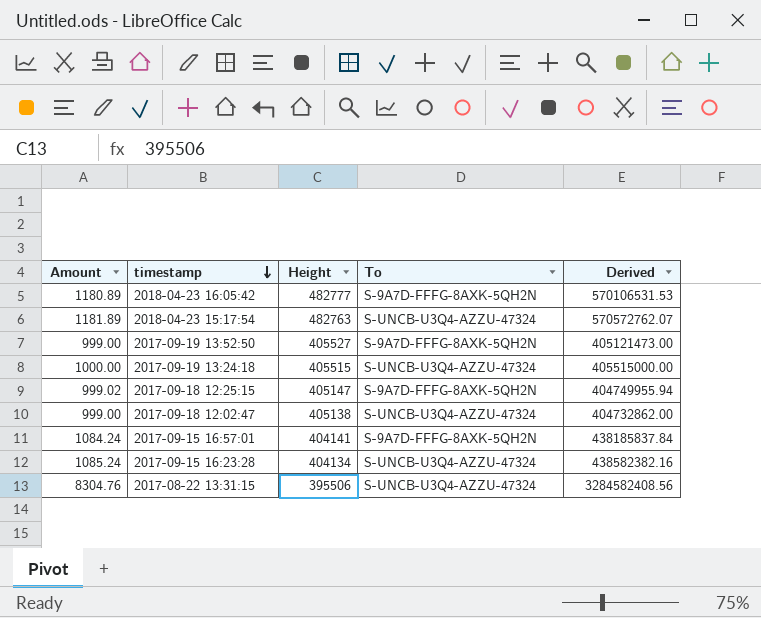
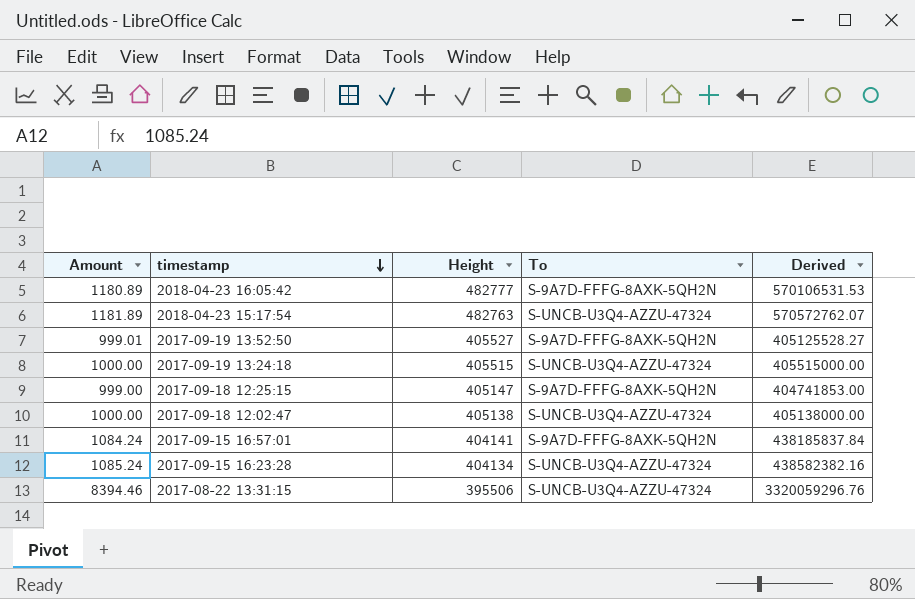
2017-09-19 13:52:50 | Amount: 999.00 -> 999.01
2017-09-19 13:52:50 | Derived: 405121473.00 -> 405125528.27
2017-09-18 12:25:15 | Amount: 999.02 -> 999.00
2017-09-18 12:25:15 | Derived: 404749955.94 -> 404741853.00
2017-09-18 12:02:47 | Amount: 999.00 -> 1000.00
2017-09-18 12:02:47 | Derived: 404732862.00 -> 405138000.00
2017-08-22 13:31:15 | Amount: 8304.76 -> 8394.46
2017-08-22 13:31:15 | Derived: 3284582408.56 -> 3320059296.76

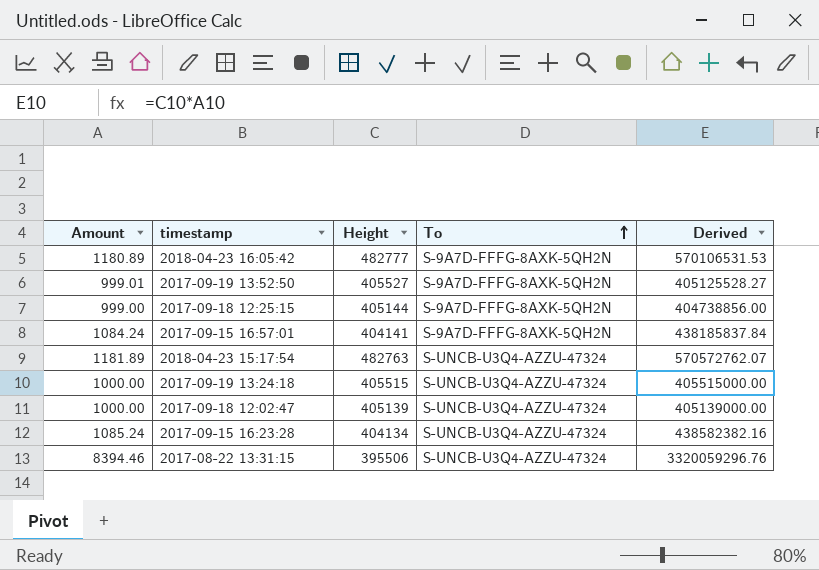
row order: timestamp descending -> To ascending
2017-09-18 12:25:15 | Height: 405147 -> 405144
2017-09-18 12:25:15 | Derived: 404741853.00 -> 404738856.00
2017-09-18 12:02:47 | Height: 405138 -> 405139
2017-09-18 12:02:47 | Derived: 405138000.00 -> 405139000.00

